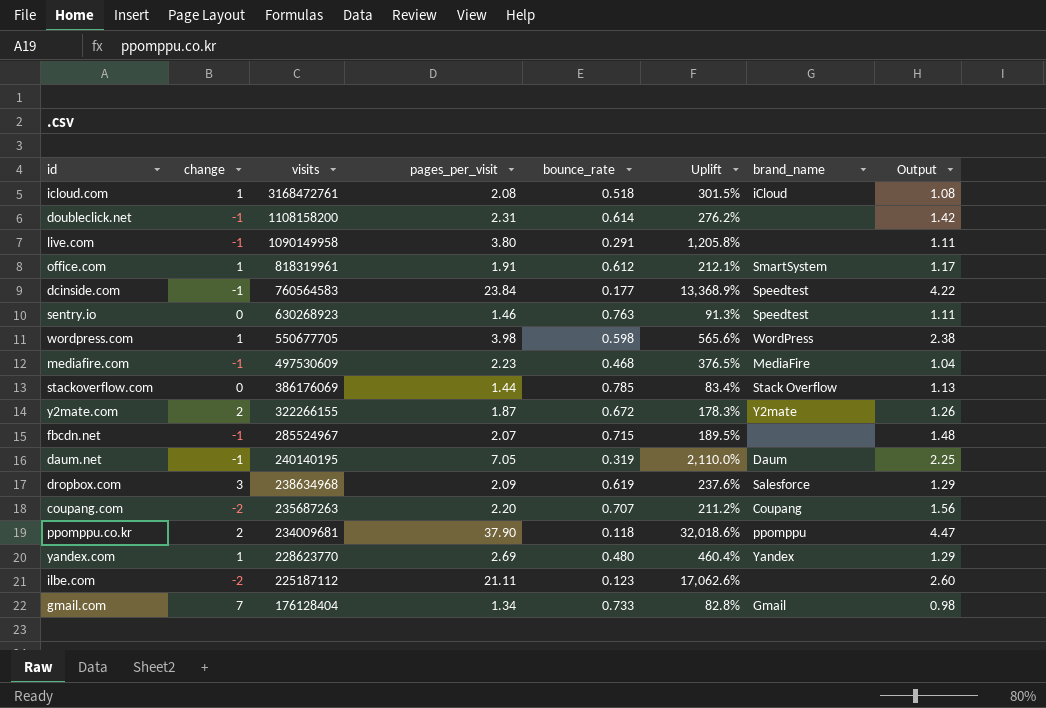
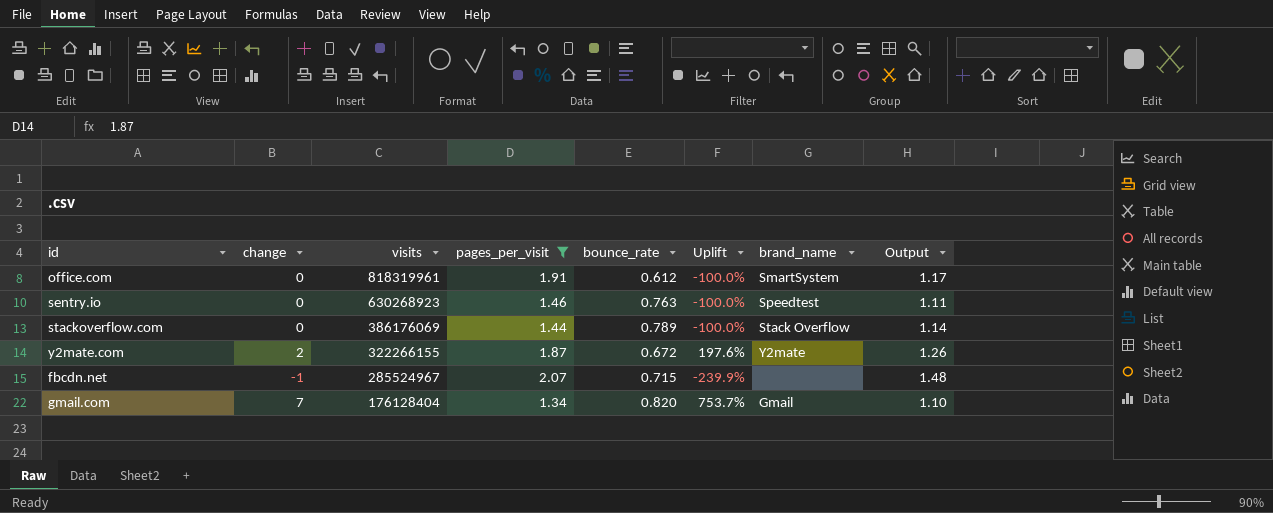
filter: none -> pages_per_visit <= 2.07
column Uplift | formula: ([pages_per_visit] - [bounce_rate]) / [bounce_rate] -> ([change] - [bounce_rate]) / [bounce_rate]
office.com | change: 1 -> 0
stackoverflow.com | bounce_rate: 0.785 -> 0.789
stackoverflow.com | Output: 1.13 -> 1.14
gmail.com | bounce_rate: 0.733 -> 0.820
gmail.com | Output: 0.98 -> 1.10

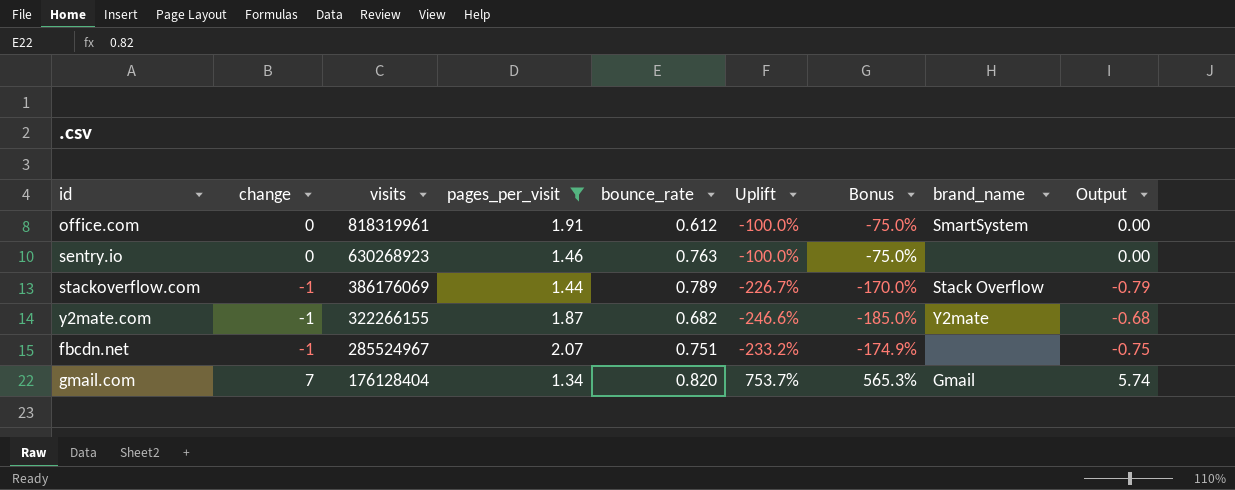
column Bonus | formula: none -> [Uplift] * 0.75
column Output | formula: [pages_per_visit] * [bounce_rate] -> [change] * [bounce_rate]
sentry.io | brand_name: Speedtest -> none
stackoverflow.com | change: 0 -> -1
stackoverflow.com | Uplift: -100.0% -> -226.7%
y2mate.com | change: 2 -> -1
y2mate.com | bounce_rate: 0.672 -> 0.682
y2mate.com | Uplift: 197.6% -> -246.6%
fbcdn.net | bounce_rate: 0.715 -> 0.751
fbcdn.net | Uplift: -239.9% -> -233.2%

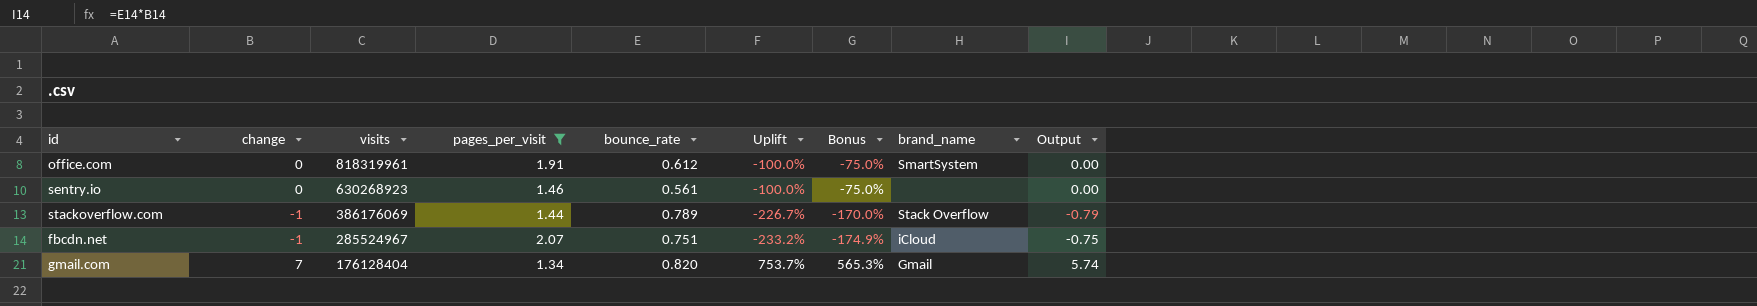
row y2mate.com: -1 | 322266155 | 1.87 | 0.682 | -246.6% | -185.0% | Y2mate | -0.68 -> none
sentry.io | bounce_rate: 0.763 -> 0.561
fbcdn.net | brand_name: none -> iCloud

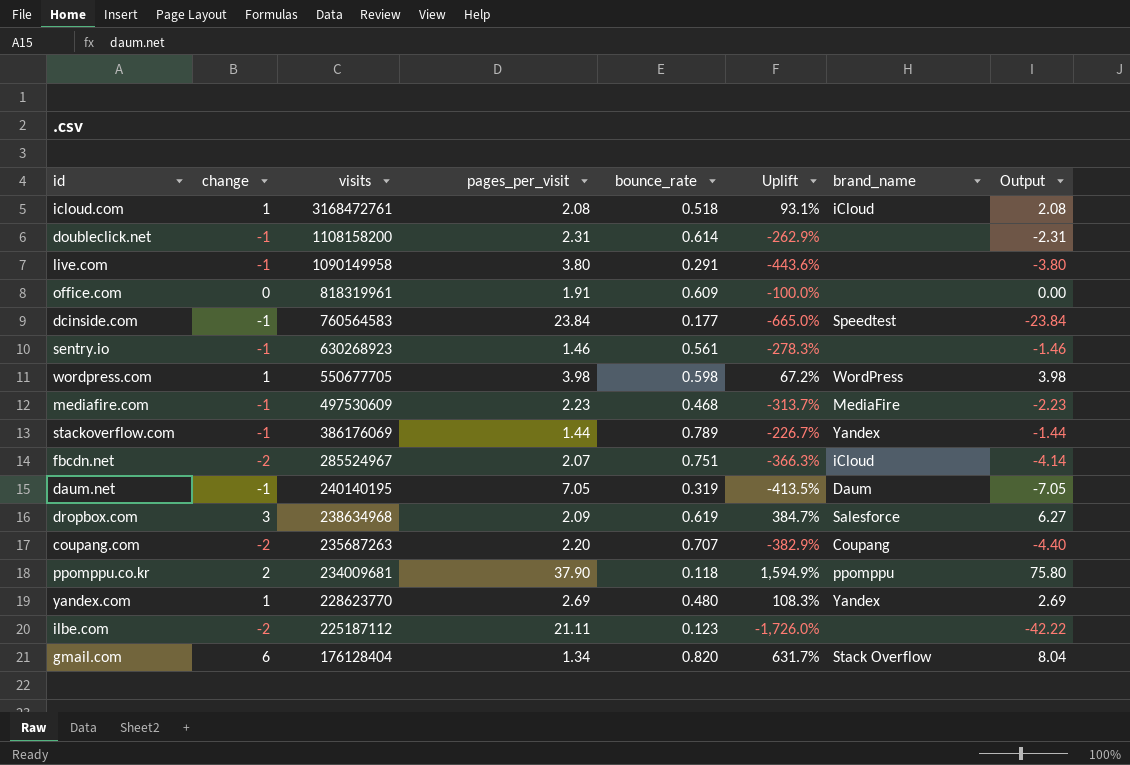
filter: pages_per_visit <= 2.07 -> none
column Bonus | formula: [Uplift] * 0.75 -> none
column Output | formula: [change] * [bounce_rate] -> [change] * [pages_per_visit]
office.com | bounce_rate: 0.612 -> 0.609
office.com | brand_name: SmartSystem -> none
sentry.io | change: 0 -> -1
sentry.io | Uplift: -100.0% -> -278.3%
stackoverflow.com | brand_name: Stack Overflow -> Yandex
fbcdn.net | change: -1 -> -2
fbcdn.net | Uplift: -233.2% -> -366.3%
gmail.com | change: 7 -> 6
gmail.com | Uplift: 753.7% -> 631.7%
gmail.com | brand_name: Gmail -> Stack Overflow

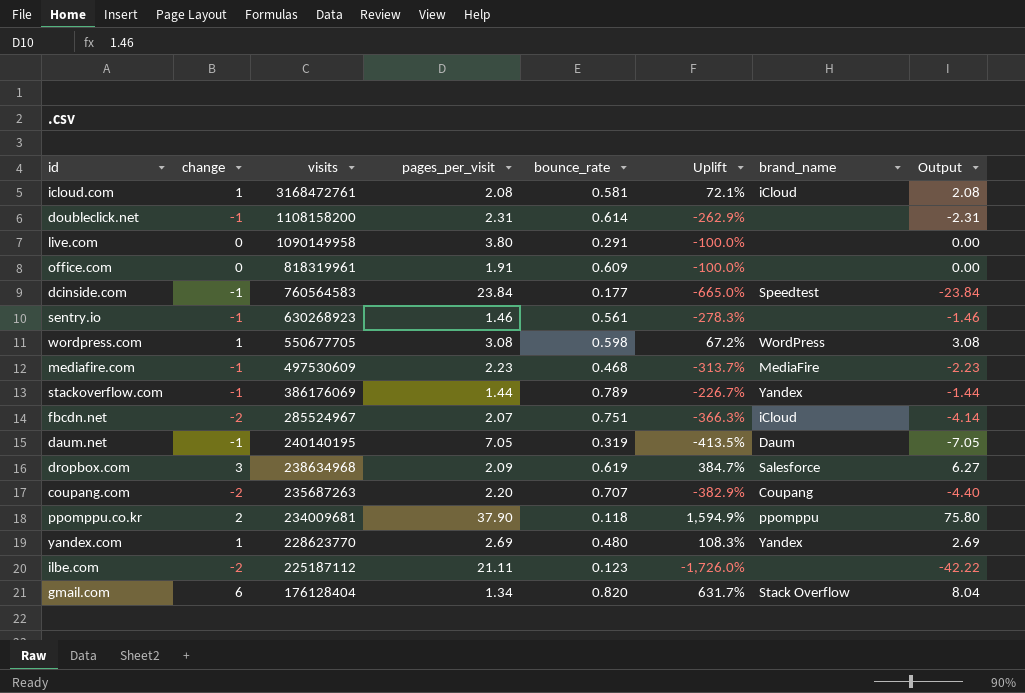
icloud.com | bounce_rate: 0.518 -> 0.581
icloud.com | Uplift: 93.1% -> 72.1%
live.com | change: -1 -> 0
live.com | Uplift: -443.6% -> -100.0%
live.com | Output: -3.80 -> 0.00
wordpress.com | pages_per_visit: 3.98 -> 3.08
wordpress.com | Output: 3.98 -> 3.08

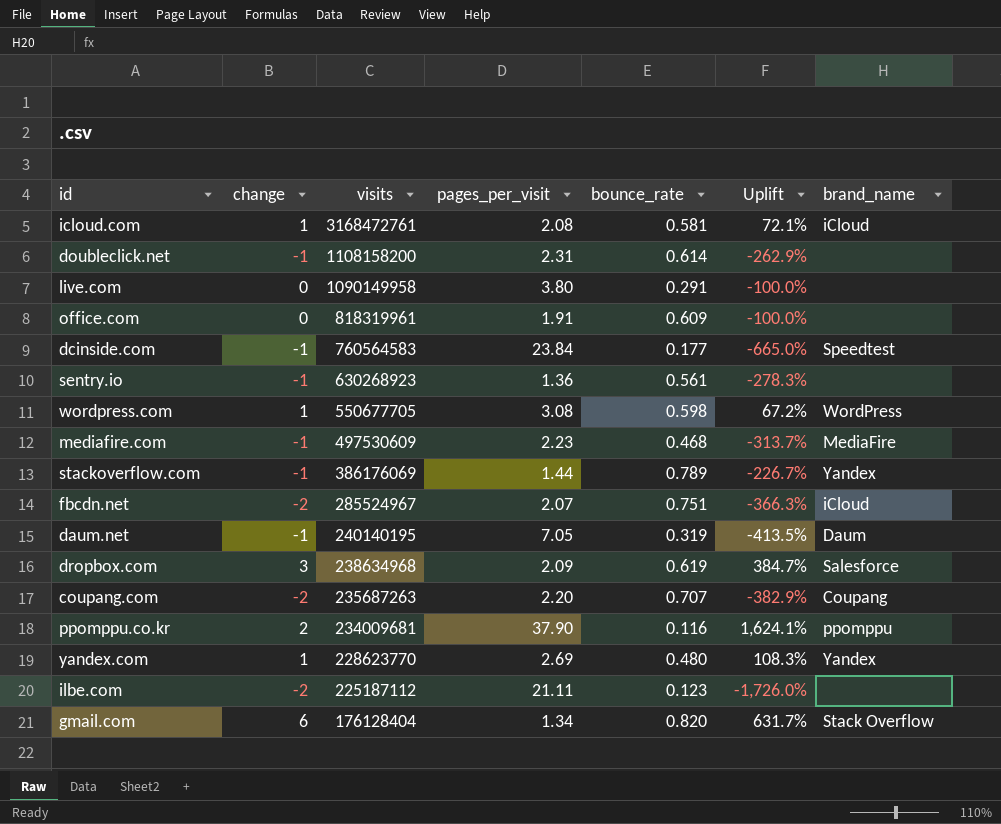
column Output | formula: [change] * [pages_per_visit] -> none
sentry.io | pages_per_visit: 1.46 -> 1.36
ppomppu.co.kr | bounce_rate: 0.118 -> 0.116
ppomppu.co.kr | Uplift: 1,594.9% -> 1,624.1%

